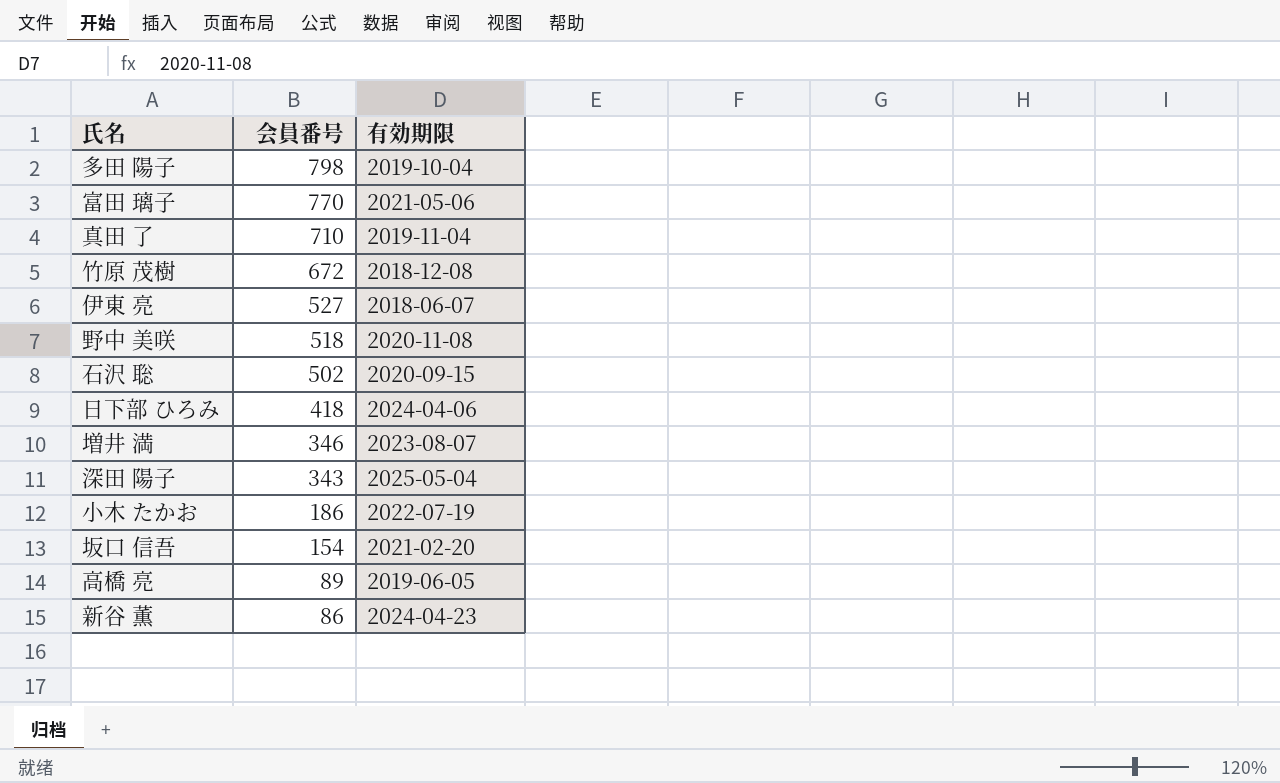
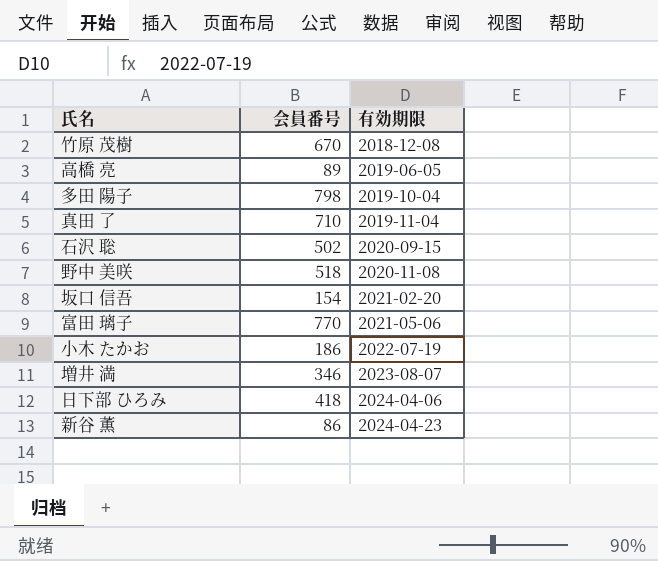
row order: 会員番号 descending -> 有効期限 ascending
row 伊東 亮: 527 | 2018-06-07 -> none
row 深田 陽子: 343 | 2025-05-04 -> none
竹原 茂樹 | 会員番号: 672 -> 670

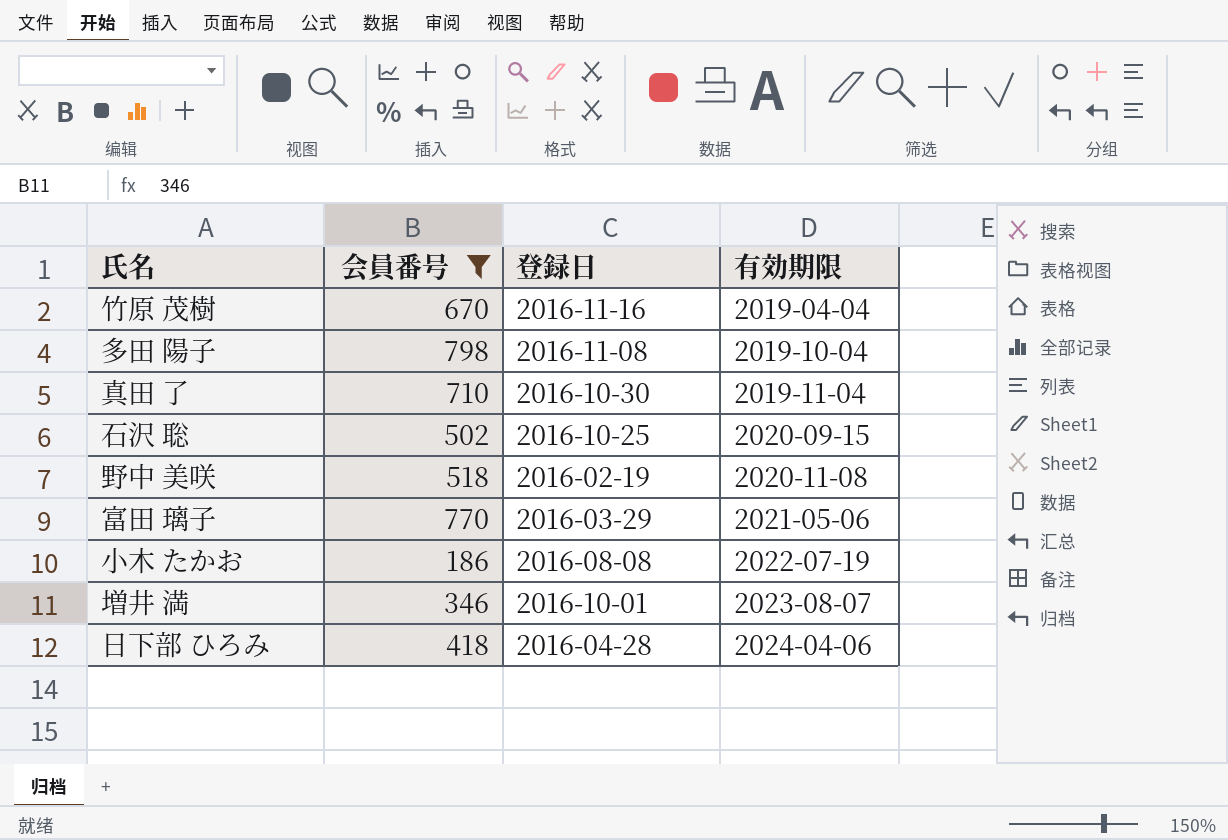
filter: none -> 会員番号 >= 186
column 登録日 | position: none -> 3
竹原 茂樹 | 有効期限: 2018-12-08 -> 2019-04-04

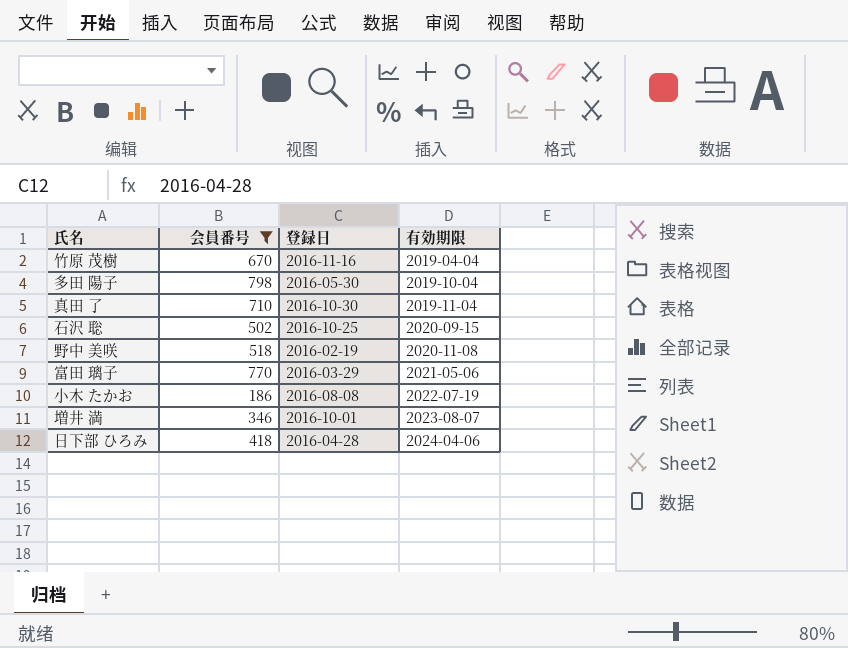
多田 陽子 | 登録日: 2016-11-08 -> 2016-05-30

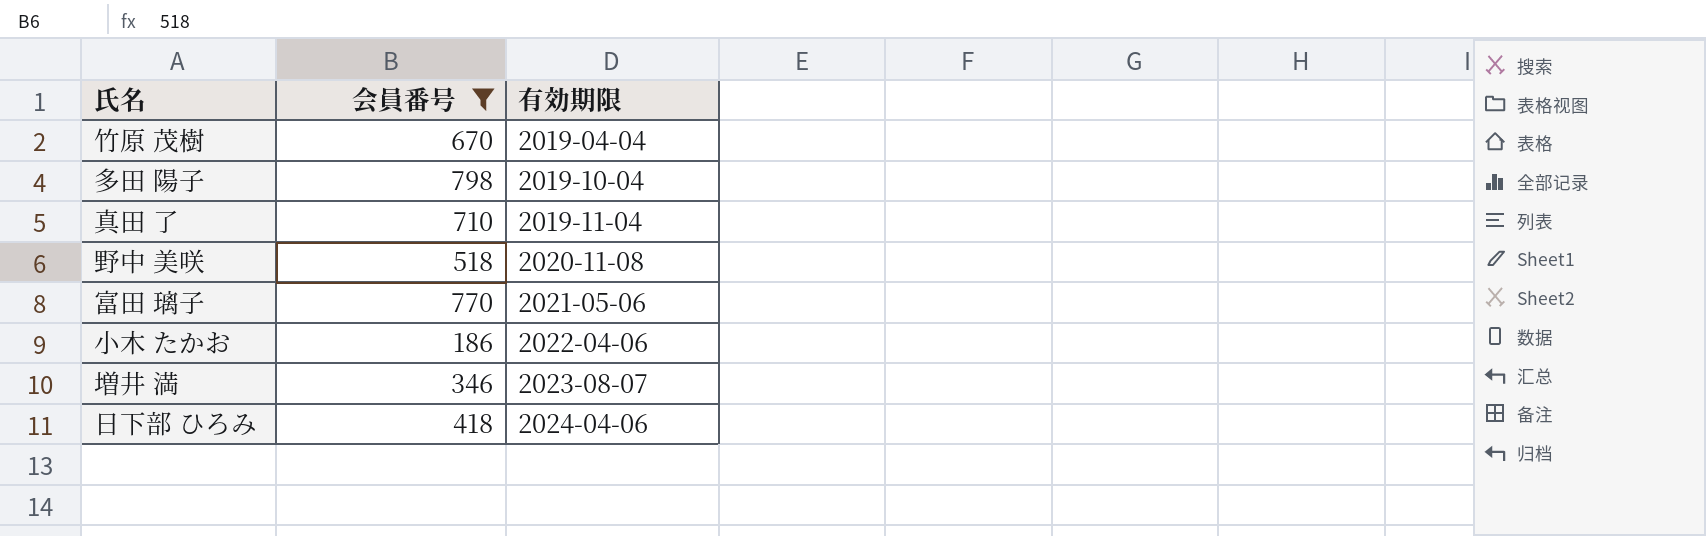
column 登録日 | position: 3 -> none
row 石沢 聡: 502 | 2016-10-25 | 2020-09-15 -> none
小木 たかお | 有効期限: 2022-07-19 -> 2022-04-06

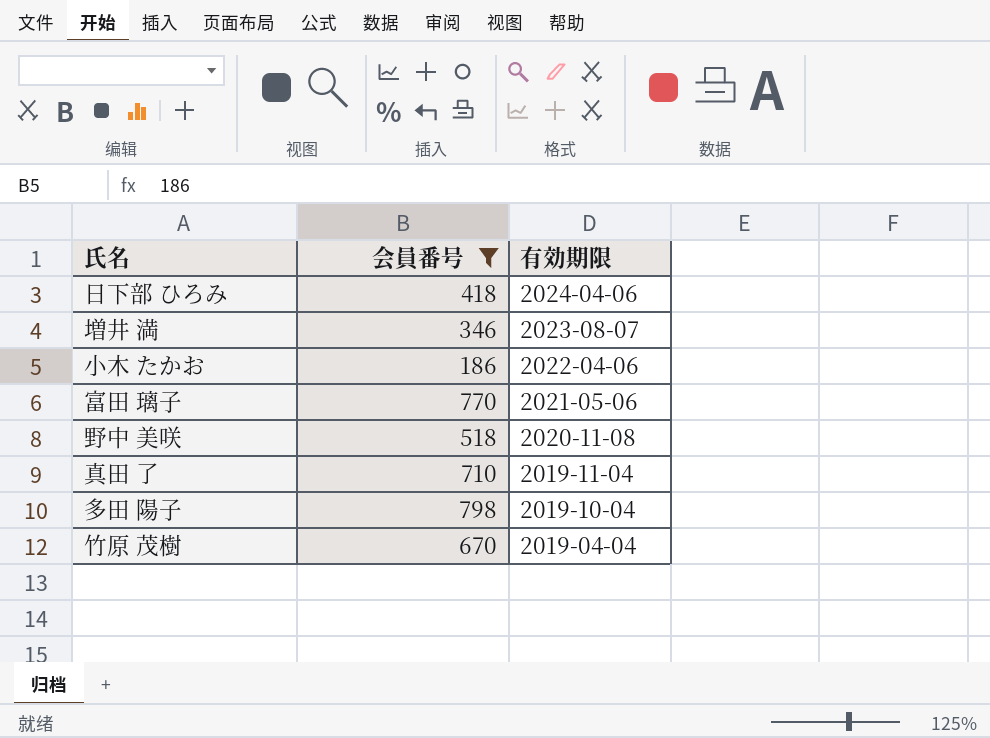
row order: 有効期限 ascending -> 有効期限 descending

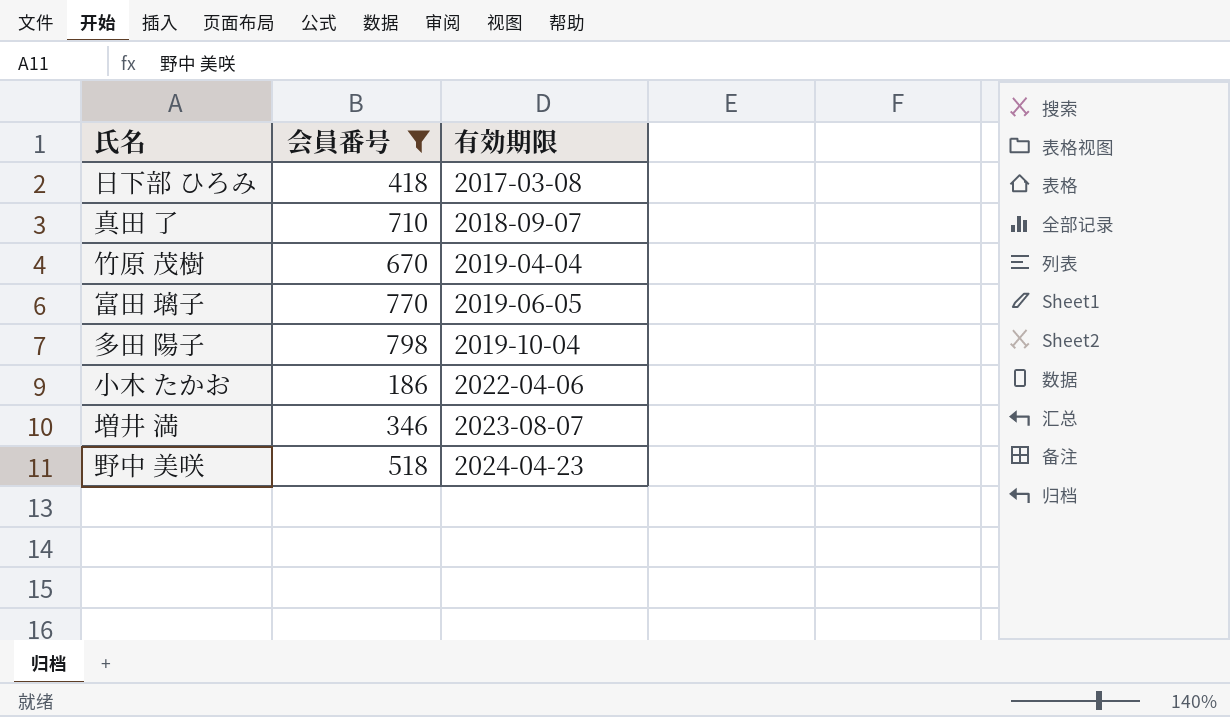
row order: 有効期限 descending -> 有効期限 ascending
日下部 ひろみ | 有効期限: 2024-04-06 -> 2017-03-08
真田 了 | 有効期限: 2019-11-04 -> 2018-09-07
富田 璃子 | 有効期限: 2021-05-06 -> 2019-06-05
野中 美咲 | 有効期限: 2020-11-08 -> 2024-04-23

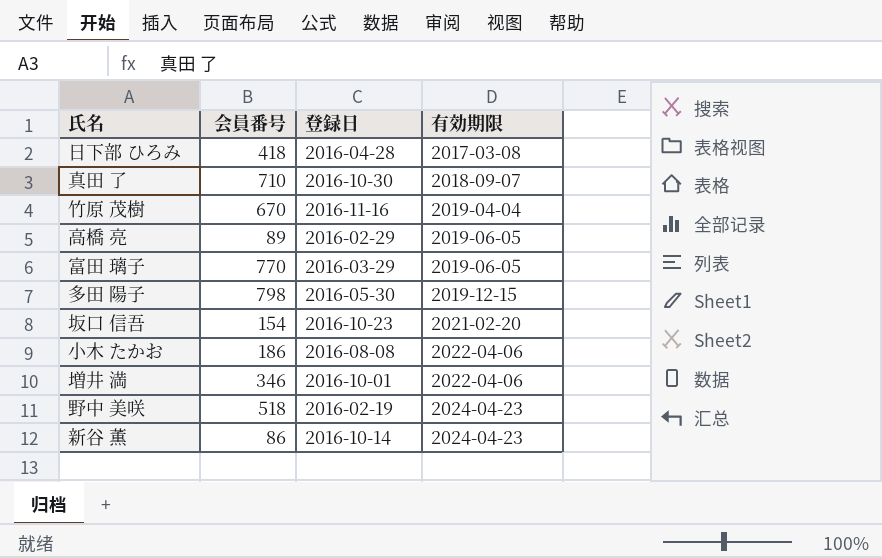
filter: 会員番号 >= 186 -> none
column 登録日 | position: none -> 3
多田 陽子 | 有効期限: 2019-10-04 -> 2019-12-15
増井 満 | 有効期限: 2023-08-07 -> 2022-04-06

